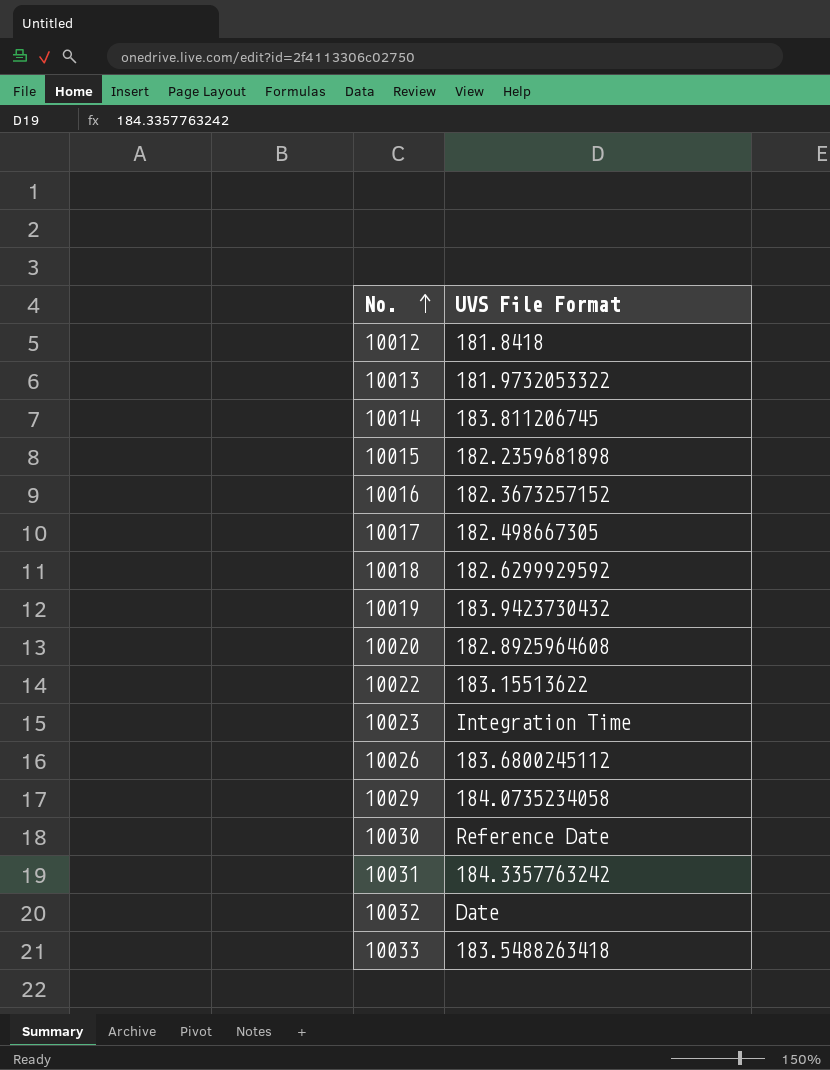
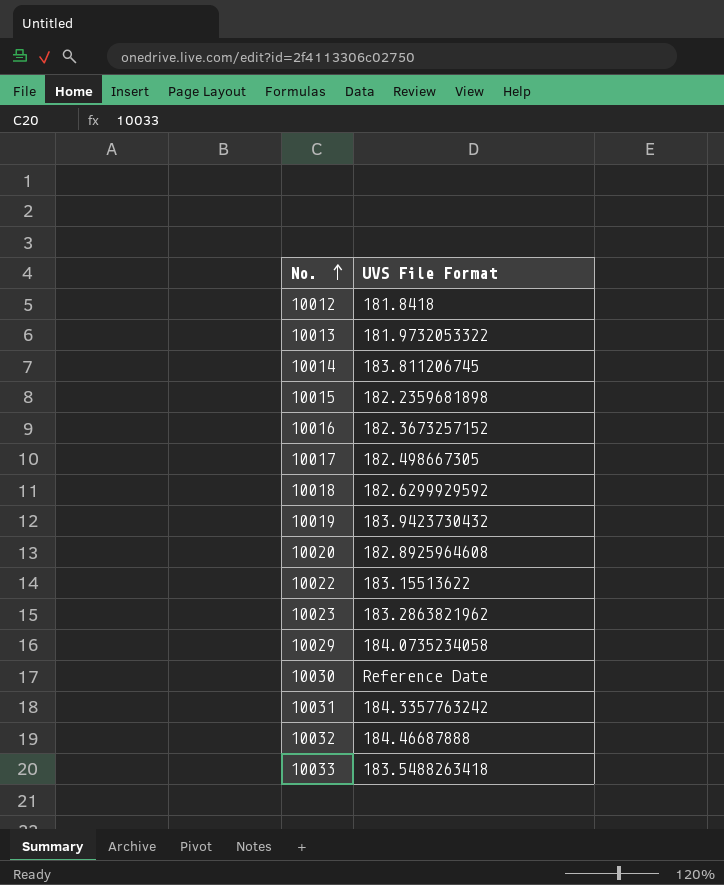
row 10026: 183.6800245112 -> none
10023 | UVS File Format: Integration Time -> 183.2863821962
10032 | UVS File Format: Date -> 184.46687888

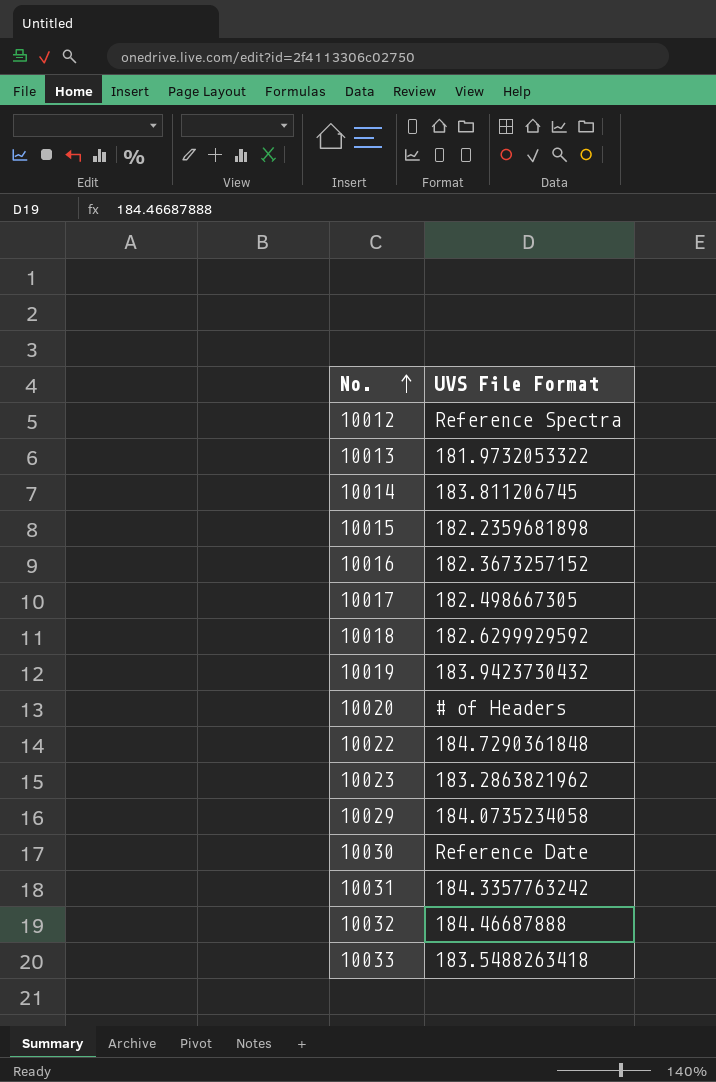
10012 | UVS File Format: 181.8418 -> Reference Spectra
10020 | UVS File Format: 182.8925964608 -> # of Headers
10022 | UVS File Format: 183.15513622 -> 184.7290361848

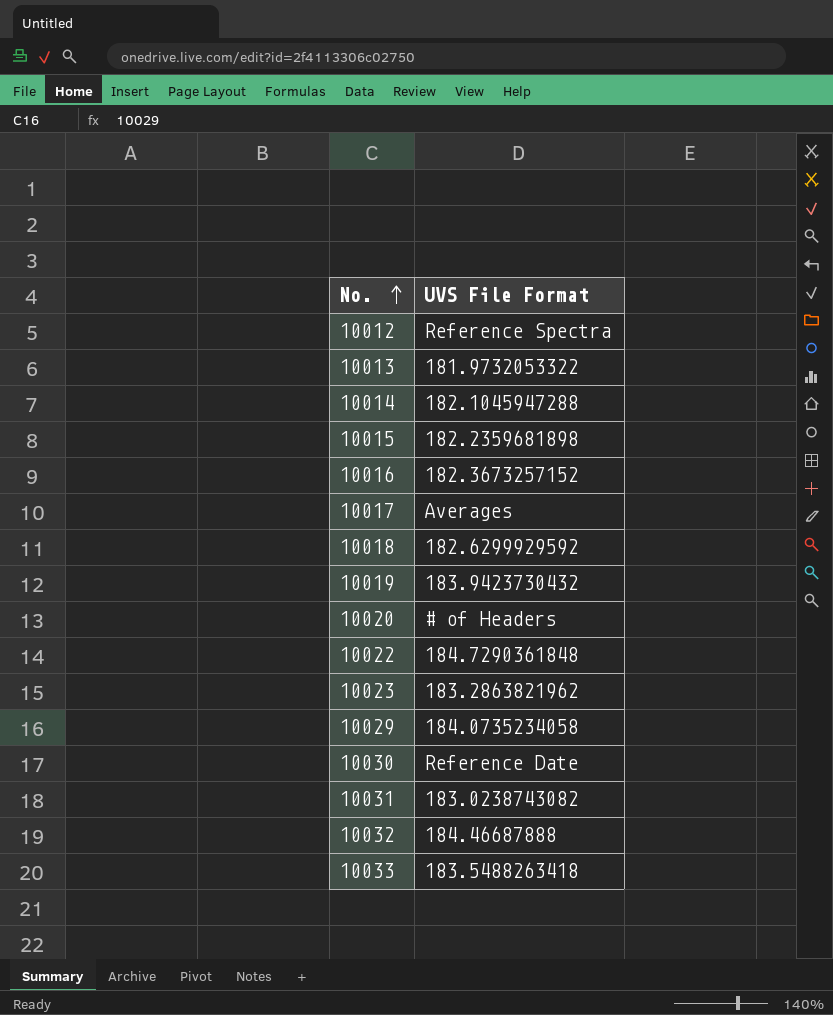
10014 | UVS File Format: 183.811206745 -> 182.1045947288
10017 | UVS File Format: 182.498667305 -> Averages
10031 | UVS File Format: 184.3357763242 -> 183.0238743082

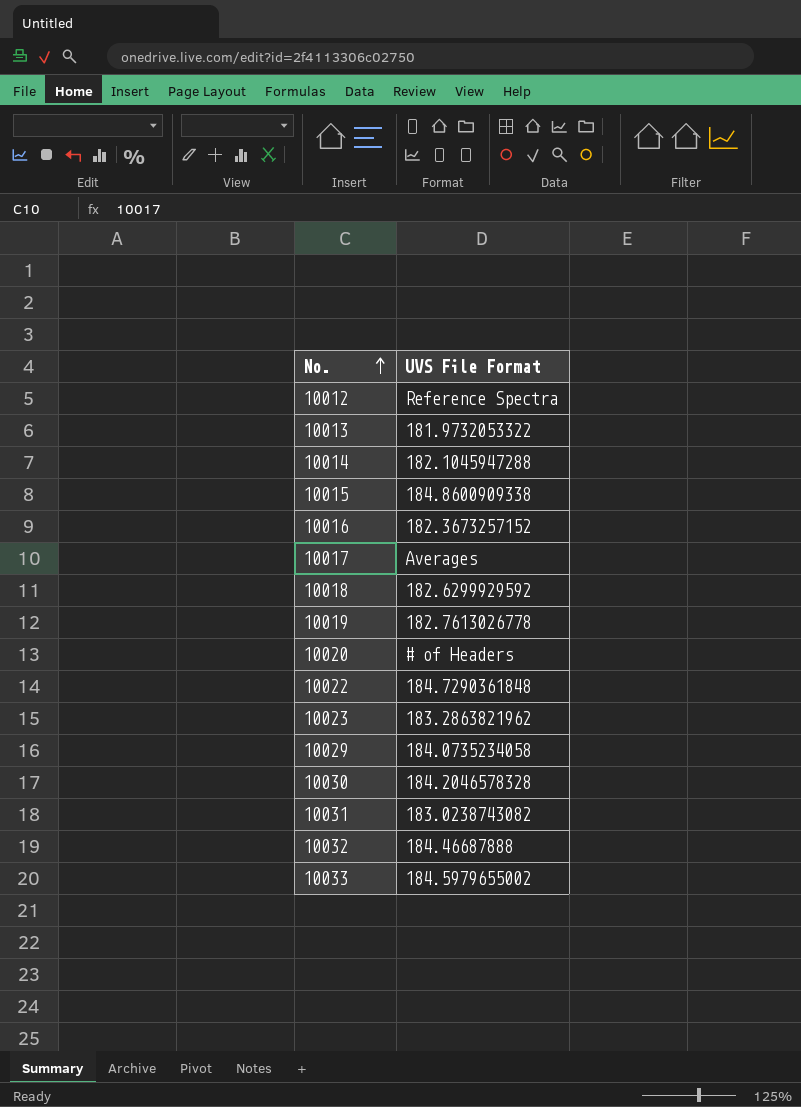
10015 | UVS File Format: 182.2359681898 -> 184.8600909338
10019 | UVS File Format: 183.9423730432 -> 182.7613026778
10030 | UVS File Format: Reference Date -> 184.2046578328
10033 | UVS File Format: 183.5488263418 -> 184.5979655002

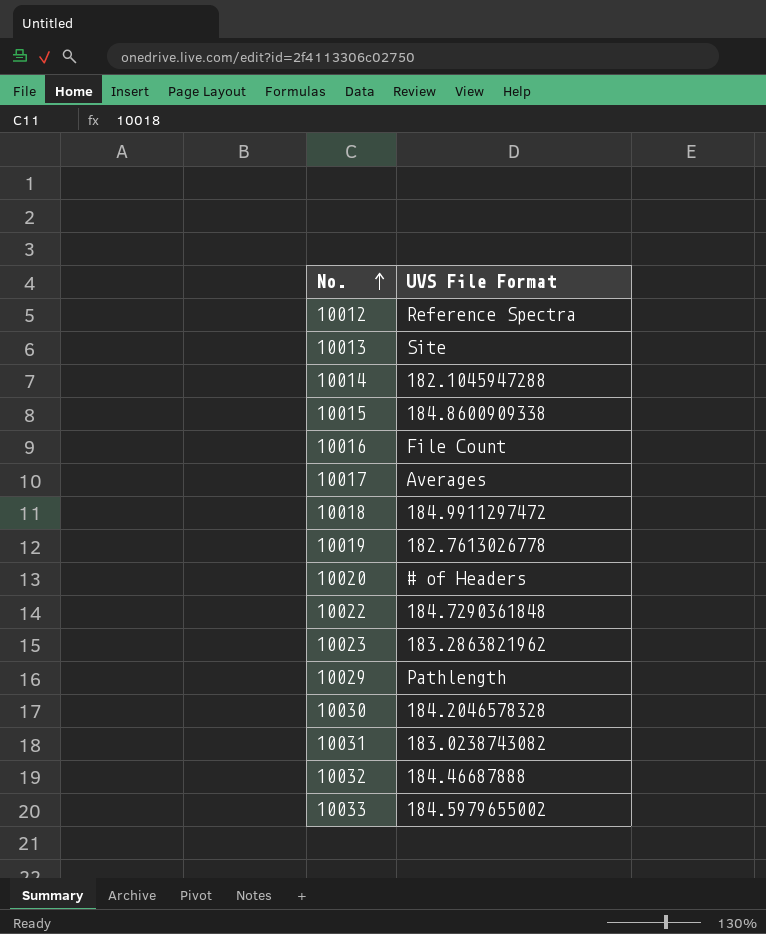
10013 | UVS File Format: 181.9732053322 -> Site
10016 | UVS File Format: 182.3673257152 -> File Count
10018 | UVS File Format: 182.6299929592 -> 184.9911297472
10029 | UVS File Format: 184.0735234058 -> Pathlength

